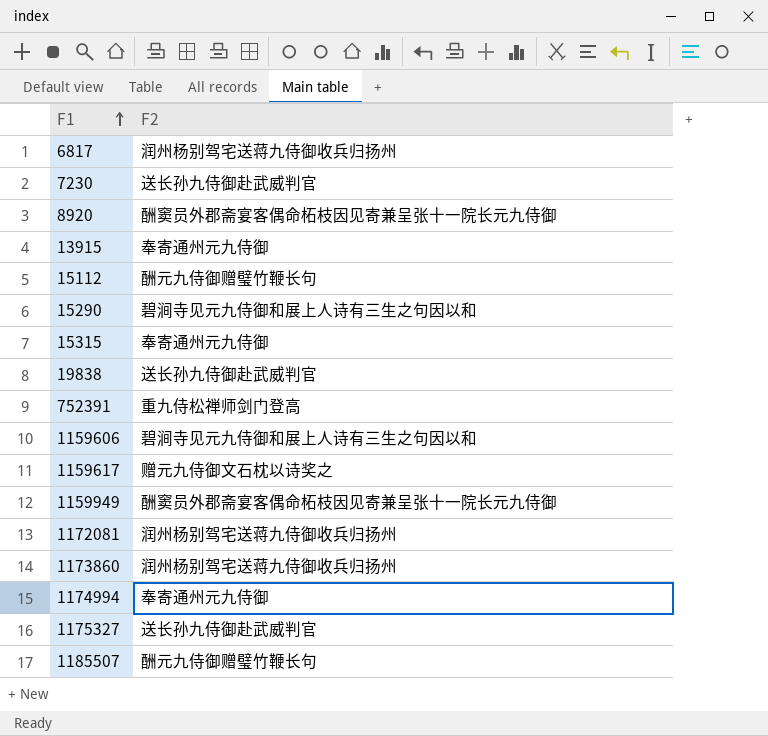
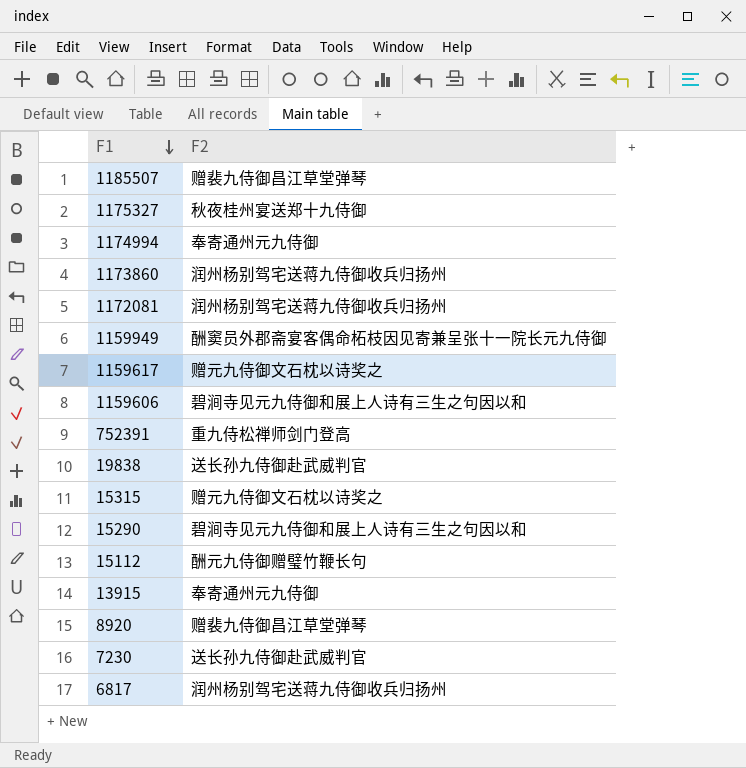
row order: F1 ascending -> F1 descending
1185507 | F2: 酬元九侍御赠璧竹鞭长句 -> 赠裴九侍御昌江草堂弹琴
1175327 | F2: 送长孙九侍御赴武威判官 -> 秋夜桂州宴送郑十九侍御
15315 | F2: 奉寄通州元九侍御 -> 赠元九侍御文石枕以诗奖之
8920 | F2: 酬窦员外郡斋宴客偶命柘枝因见寄兼呈张十一院长元九侍御 -> 赠裴九侍御昌江草堂弹琴

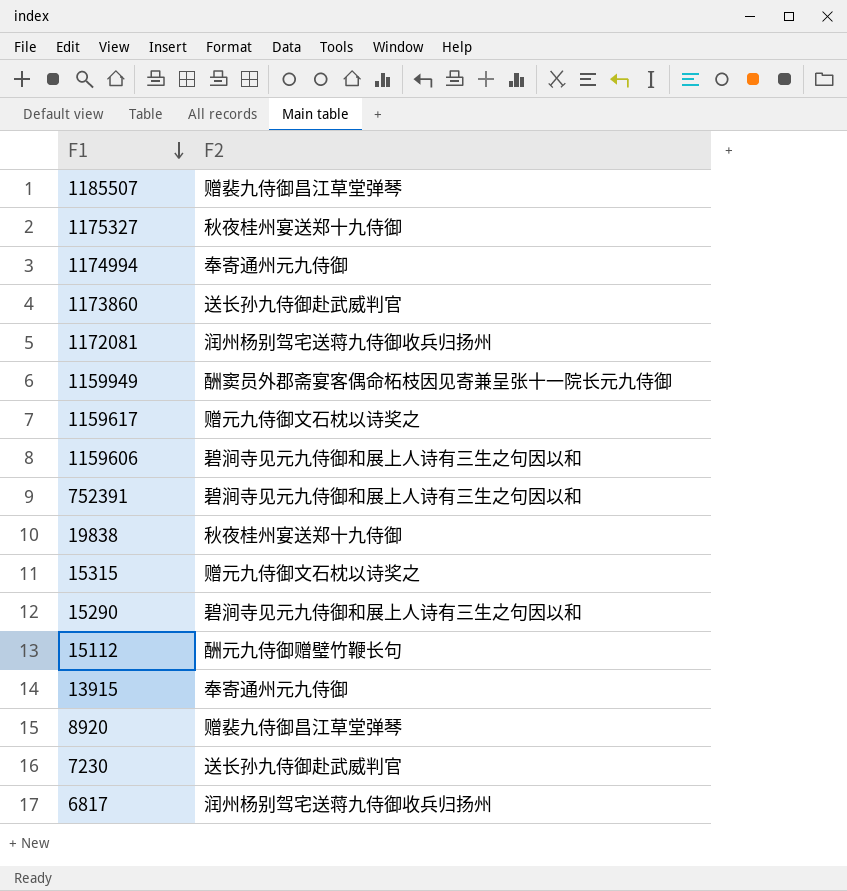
1173860 | F2: 润州杨别驾宅送蒋九侍御收兵归扬州 -> 送长孙九侍御赴武威判官
752391 | F2: 重九侍松禅师剑门登高 -> 碧涧寺见元九侍御和展上人诗有三生之句因以和
19838 | F2: 送长孙九侍御赴武威判官 -> 秋夜桂州宴送郑十九侍御

